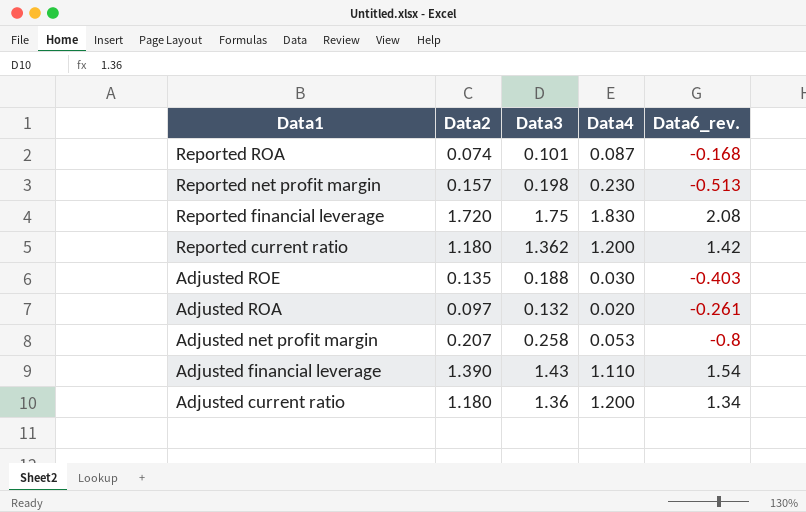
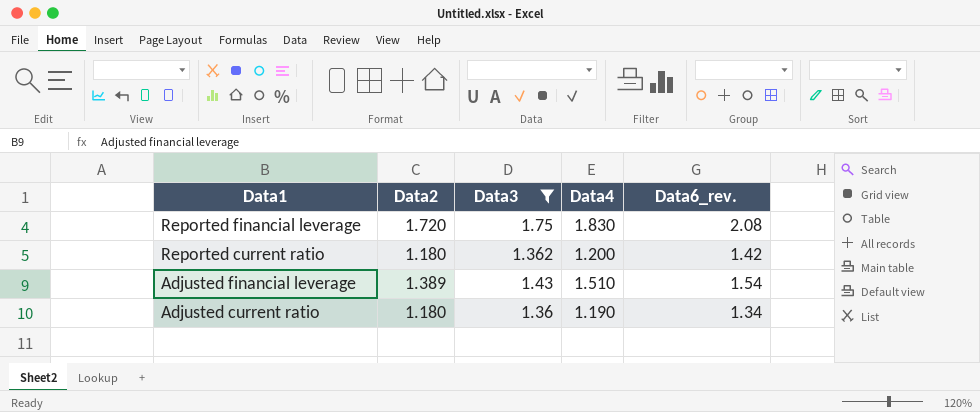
filter: none -> Data3 >= 1.36
Adjusted financial leverage | Data2: 1.390 -> 1.389
Adjusted financial leverage | Data4: 1.110 -> 1.510
Adjusted current ratio | Data4: 1.200 -> 1.190

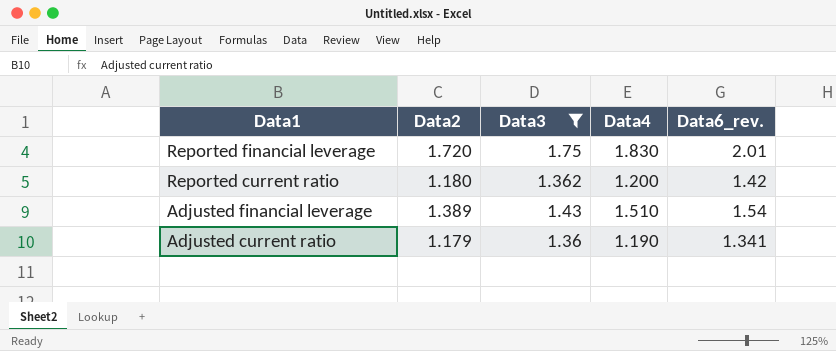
Reported financial leverage | Data6_rev.: 2.08 -> 2.01
Adjusted current ratio | Data2: 1.180 -> 1.179
Adjusted current ratio | Data6_rev.: 1.34 -> 1.341

